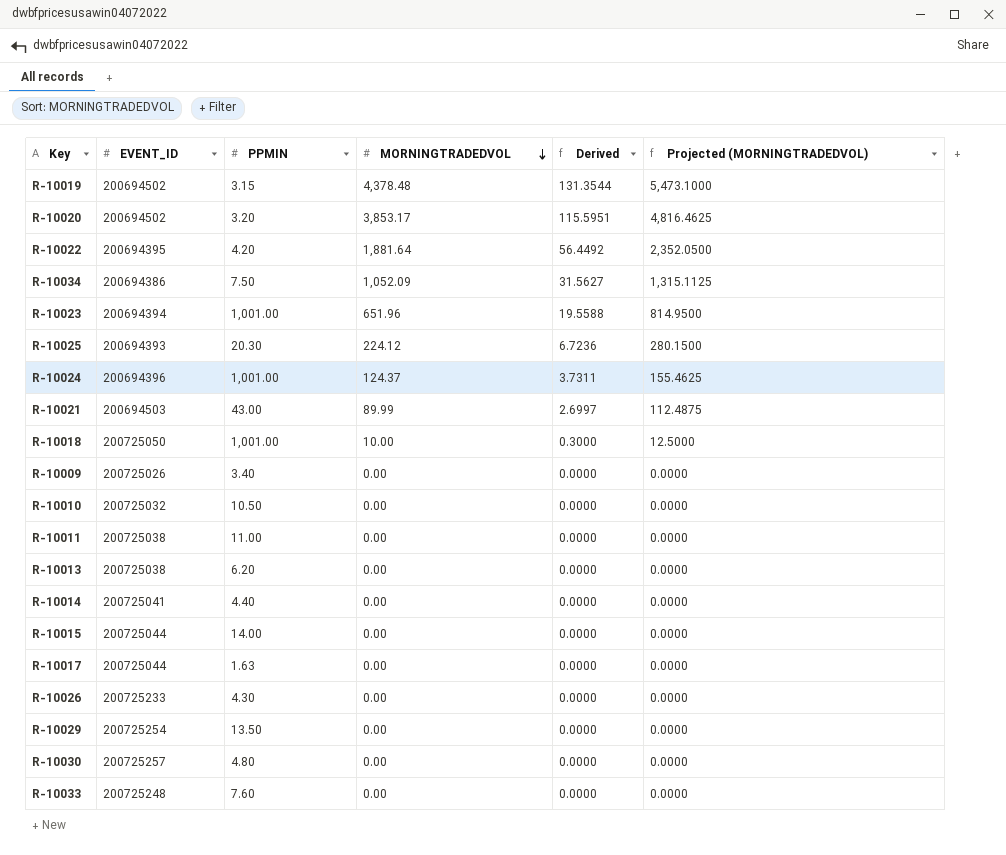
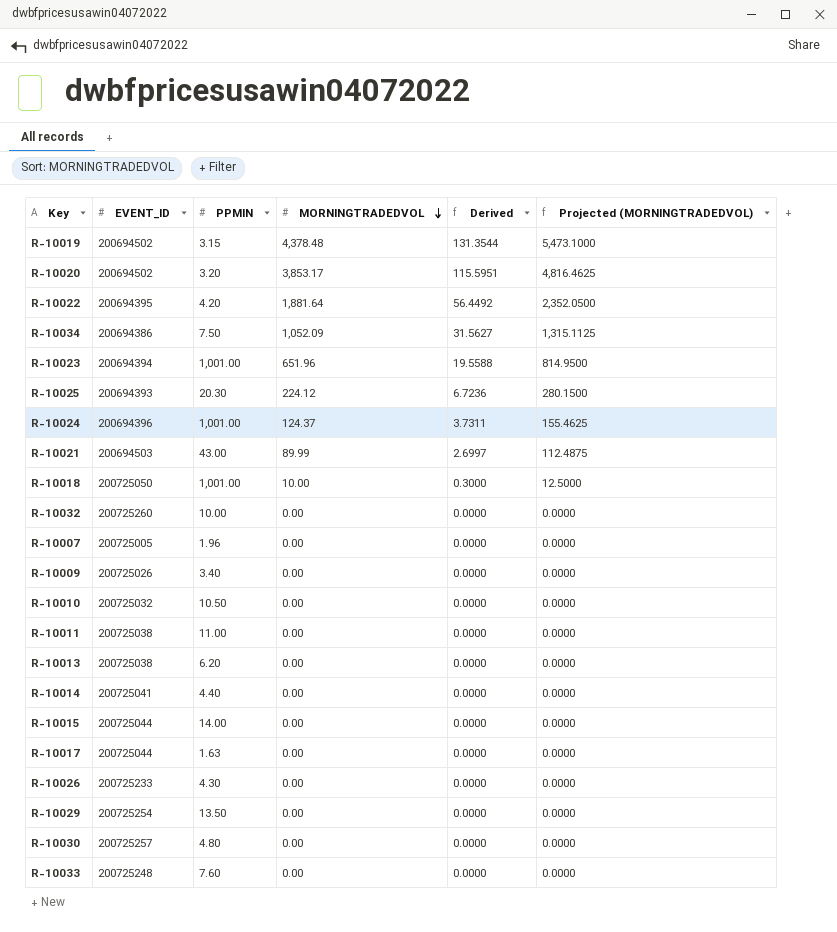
row R-10032: none -> 200725260 | 10.00 | 0.00 | 0.0000 | 0.0000
row R-10007: none -> 200725005 | 1.96 | 0.00 | 0.0000 | 0.0000

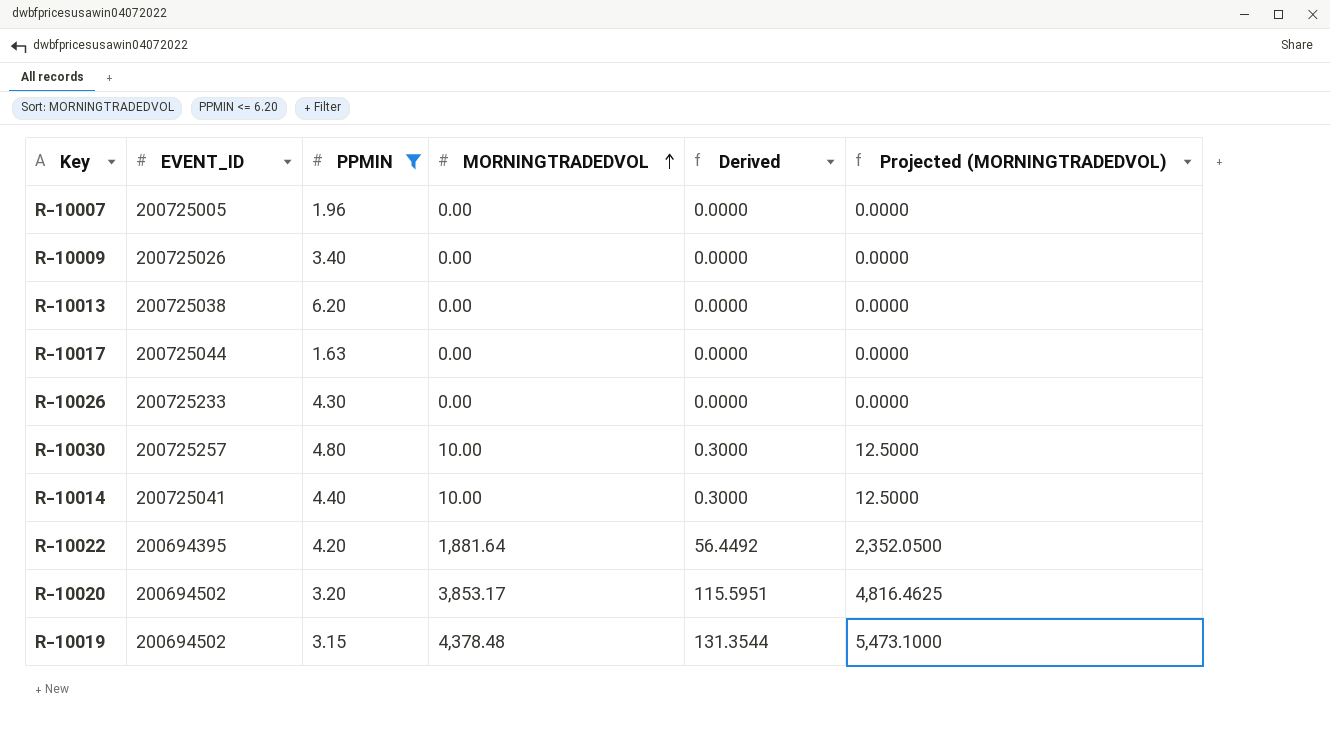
filter: none -> PPMIN <= 6.20
row order: MORNINGTRADEDVOL descending -> MORNINGTRADEDVOL ascending
R-10030 | MORNINGTRADEDVOL: 0.00 -> 10.00
R-10030 | Derived: 0.0000 -> 0.3000
R-10030 | Projected (MORNINGTRADEDVOL): 0.0000 -> 12.5000
R-10014 | MORNINGTRADEDVOL: 0.00 -> 10.00
R-10014 | Derived: 0.0000 -> 0.3000
R-10014 | Projected (MORNINGTRADEDVOL): 0.0000 -> 12.5000

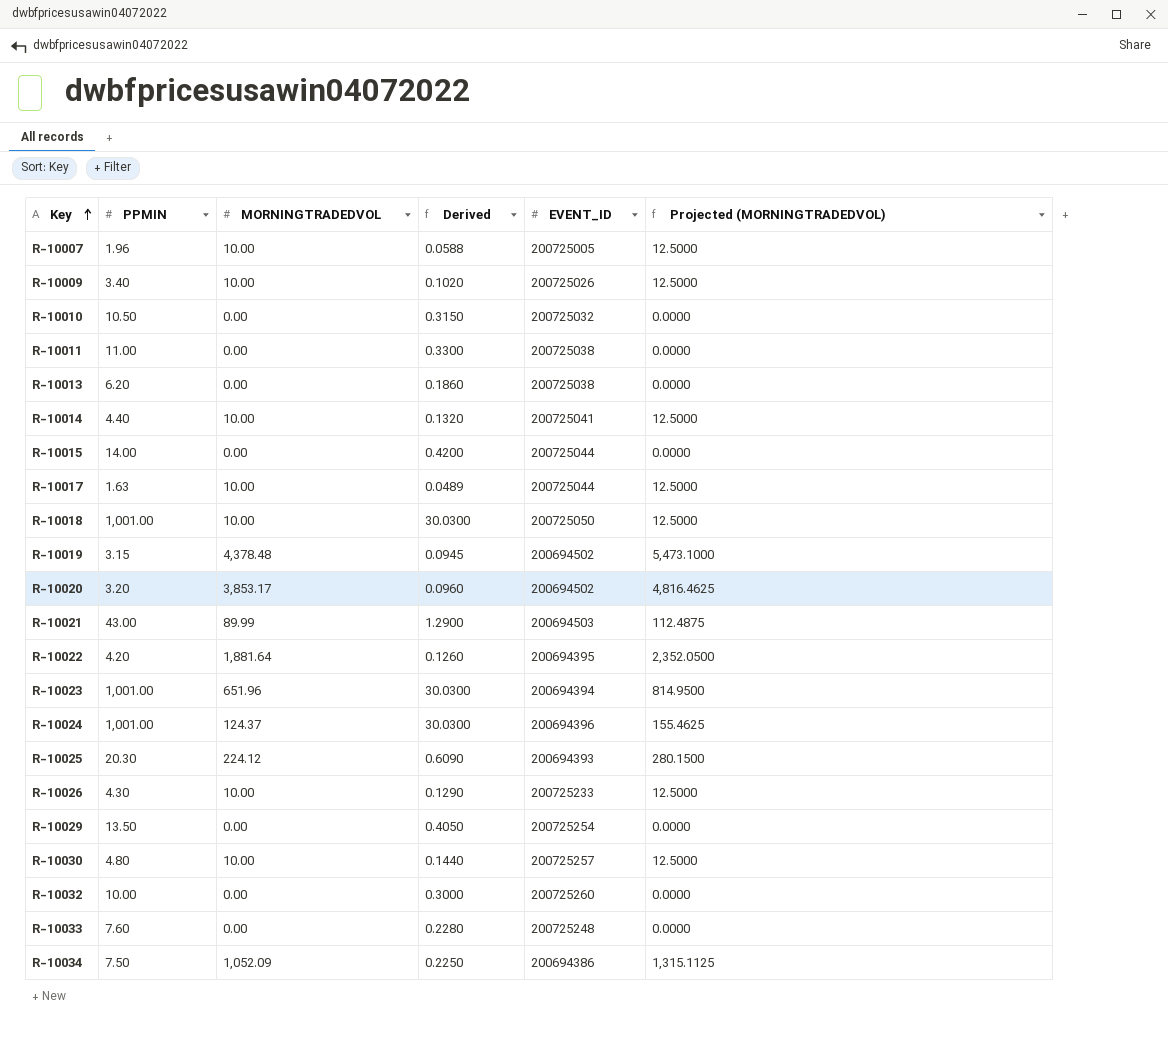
filter: PPMIN <= 6.20 -> none
row order: MORNINGTRADEDVOL ascending -> Key ascending
column Derived | formula: [MORNINGTRADEDVOL] * 0.03 -> [PPMIN] * 0.03
column EVENT_ID | position: 2 -> 5
R-10007 | MORNINGTRADEDVOL: 0.00 -> 10.00
R-10007 | Projected (MORNINGTRADEDVOL): 0.0000 -> 12.5000
R-10009 | MORNINGTRADEDVOL: 0.00 -> 10.00
R-10009 | Projected (MORNINGTRADEDVOL): 0.0000 -> 12.5000
R-10017 | MORNINGTRADEDVOL: 0.00 -> 10.00
R-10017 | Projected (MORNINGTRADEDVOL): 0.0000 -> 12.5000
R-10026 | MORNINGTRADEDVOL: 0.00 -> 10.00
R-10026 | Projected (MORNINGTRADEDVOL): 0.0000 -> 12.5000

